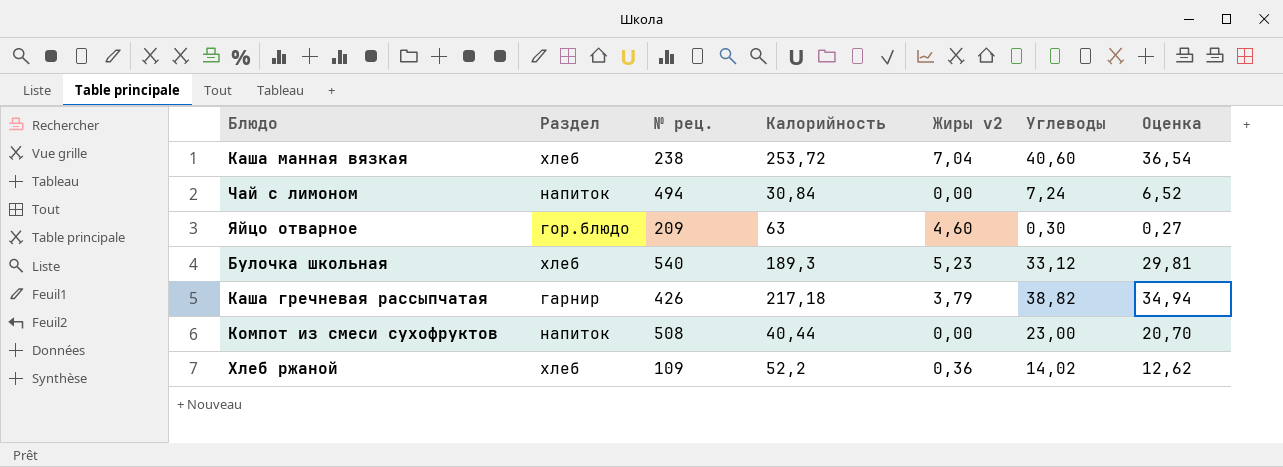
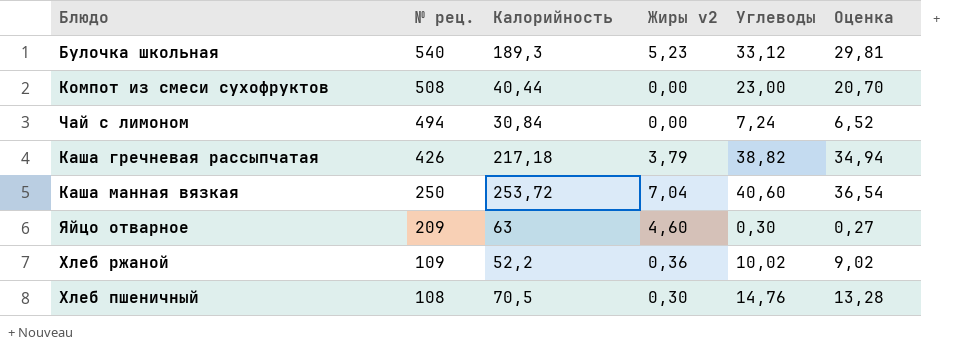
row order: none -> № рец. descending
column Раздел | position: 2 -> none
Каша манная вязкая | № рец.: 238 -> 250
Хлеб ржаной | Углеводы: 14,02 -> 10,02
Хлеб ржаной | Оценка: 12,62 -> 9,02
row Хлеб пшеничный: none -> 108 | 70,5 | 0,30 | 14,76 | 13,28

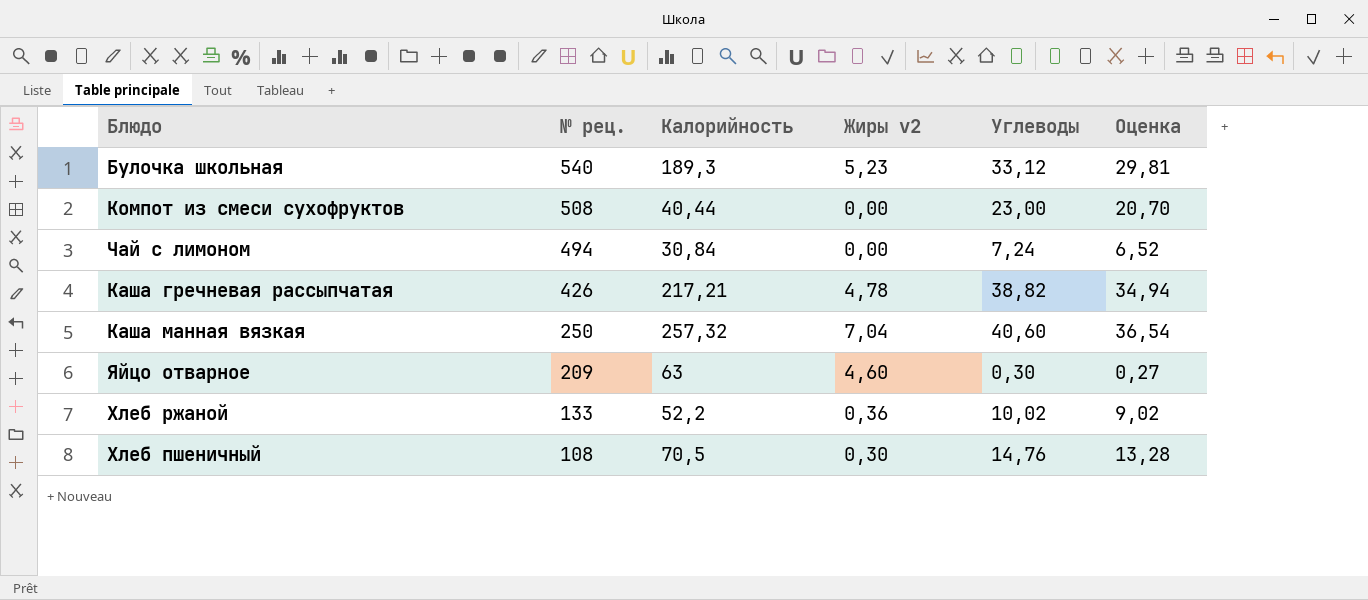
Каша гречневая рассыпчатая | Калорийность: 217,18 -> 217,21
Каша гречневая рассыпчатая | Жиры v2: 3,79 -> 4,78
Каша манная вязкая | Калорийность: 253,72 -> 257,32
Хлеб ржаной | № рец.: 109 -> 133

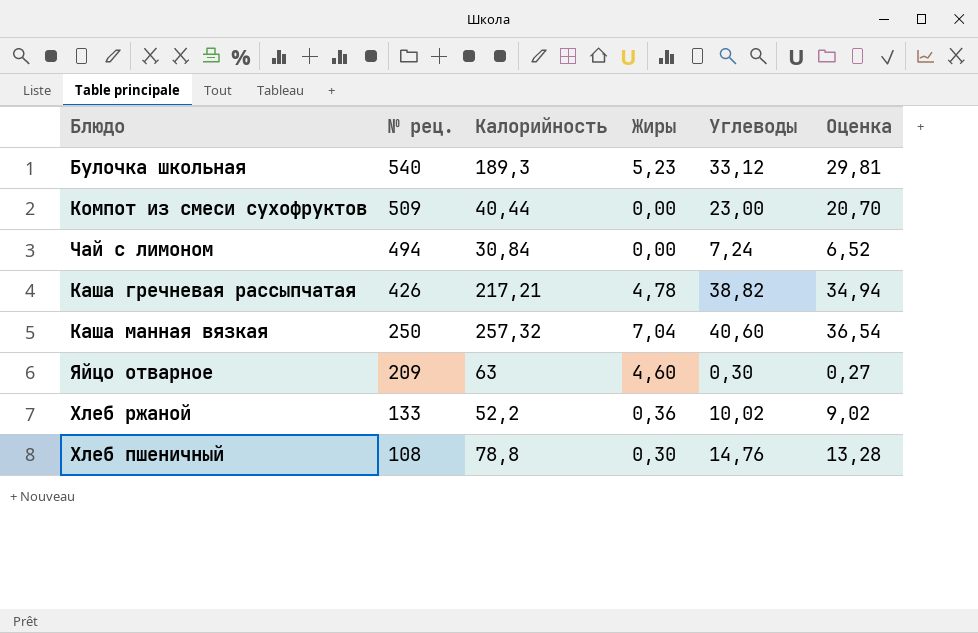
column name: Жиры v2 -> Жиры
Компот из смеси сухофруктов | № рец.: 508 -> 509
Хлеб пшеничный | Калорийность: 70,5 -> 78,8

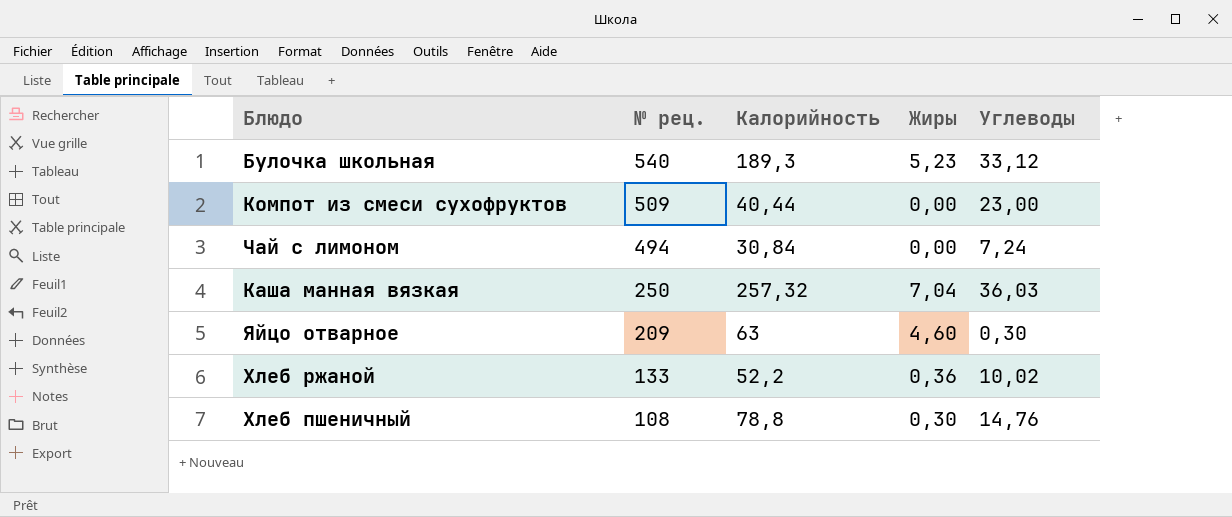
column Оценка | formula: [Углеводы] * 0,9 -> none
row Каша гречневая рассыпчатая: 426 | 217,21 | 4,78 | 38,82 | 34,94 -> none
Каша манная вязкая | Углеводы: 40,60 -> 36,03

